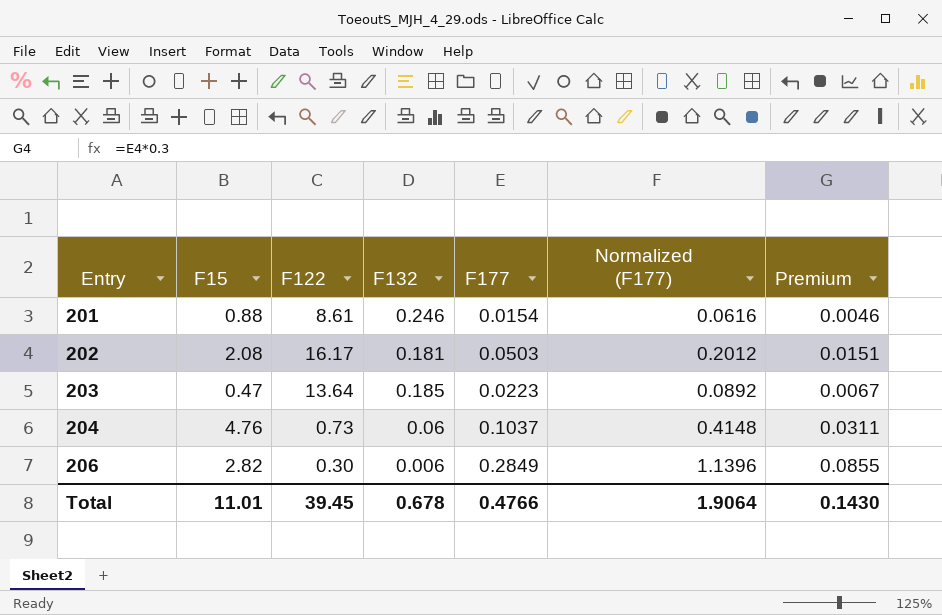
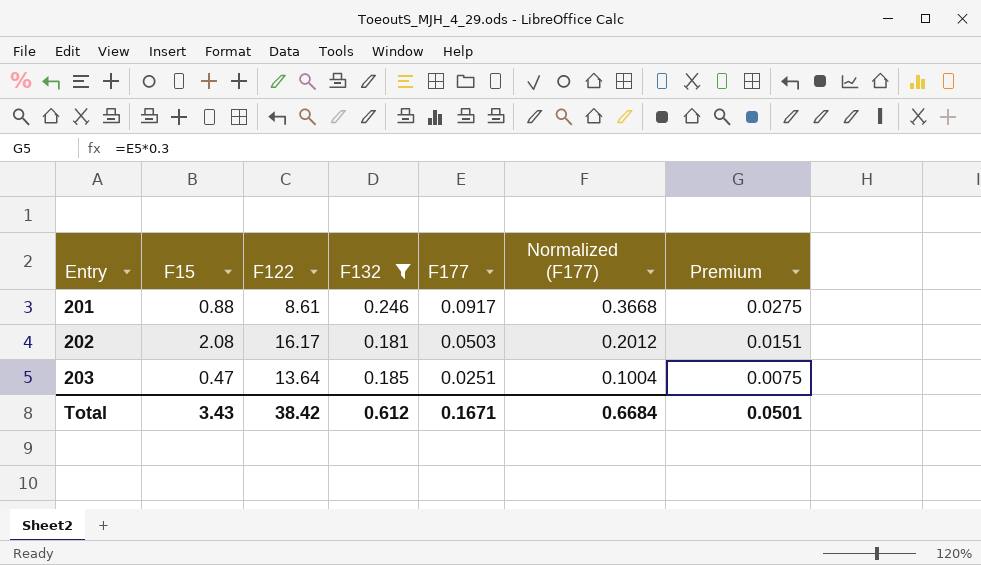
filter: none -> F132 >= 0.181
201 | F177: 0.0154 -> 0.0917
201 | Normalized (F177): 0.0616 -> 0.3668
201 | Premium: 0.0046 -> 0.0275
203 | F177: 0.0223 -> 0.0251
203 | Normalized (F177): 0.0892 -> 0.1004
203 | Premium: 0.0067 -> 0.0075
Total | F15: 11.01 -> 3.43
Total | F122: 39.45 -> 38.42
Total | F132: 0.678 -> 0.612
Total | F177: 0.4766 -> 0.1671
Total | Normalized (F177): 1.9064 -> 0.6684
Total | Premium: 0.1430 -> 0.0501

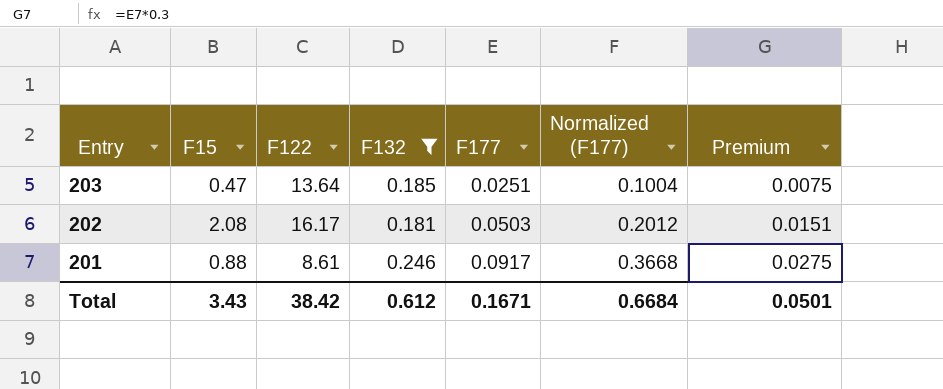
row order: Entry ascending -> Entry descending

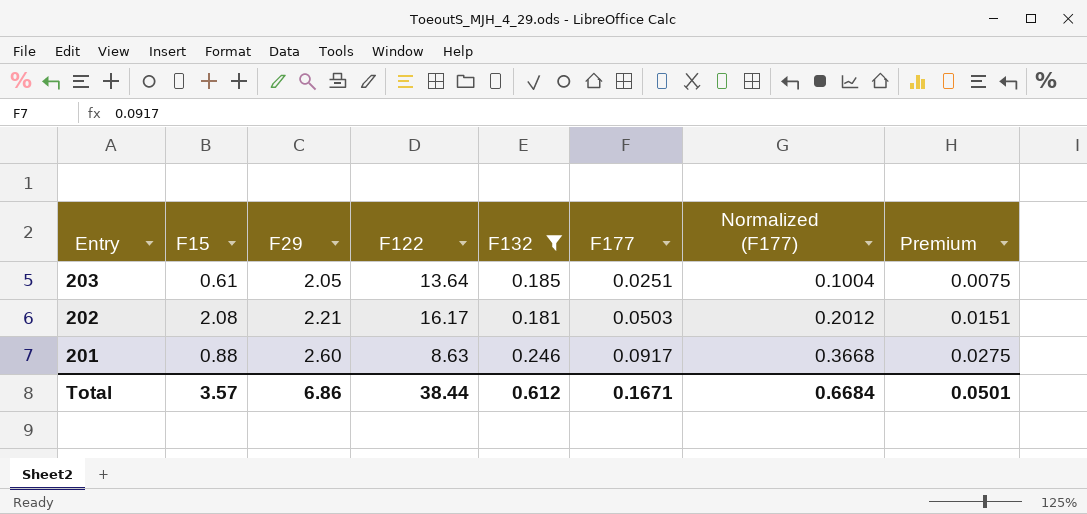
column F29 | position: none -> 3
203 | F15: 0.47 -> 0.61
201 | F122: 8.61 -> 8.63
Total | F15: 3.43 -> 3.57
Total | F122: 38.42 -> 38.44

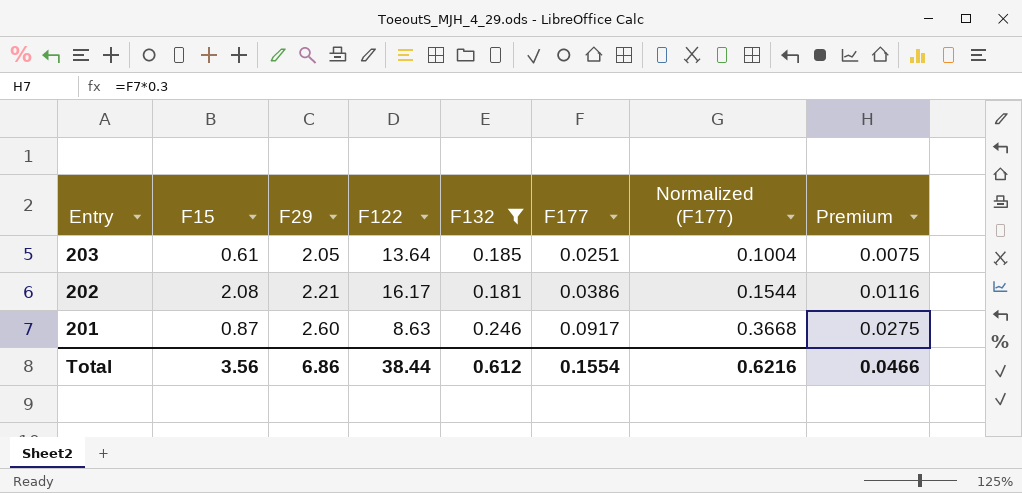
202 | F177: 0.0503 -> 0.0386
202 | Normalized (F177): 0.2012 -> 0.1544
202 | Premium: 0.0151 -> 0.0116
201 | F15: 0.88 -> 0.87
Total | F15: 3.57 -> 3.56
Total | F177: 0.1671 -> 0.1554
Total | Normalized (F177): 0.6684 -> 0.6216
Total | Premium: 0.0501 -> 0.0466

